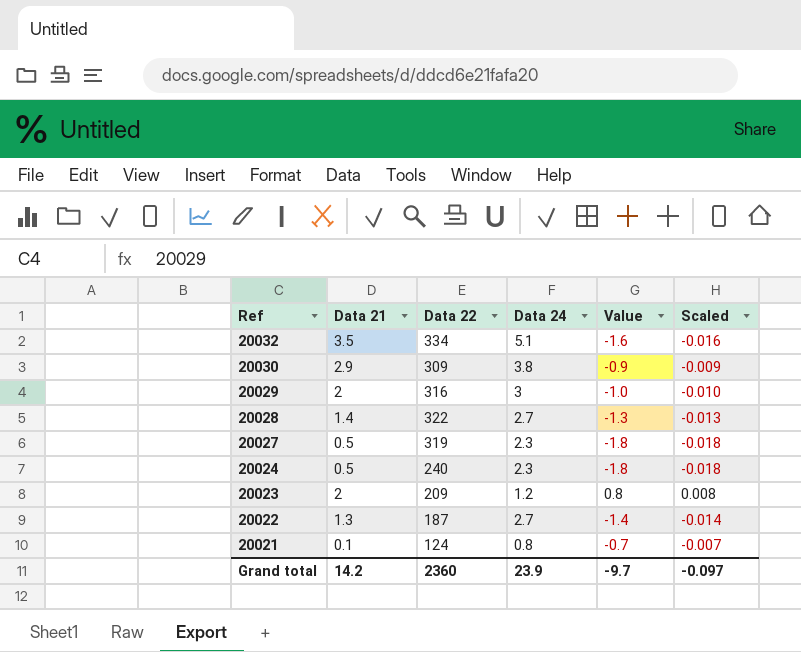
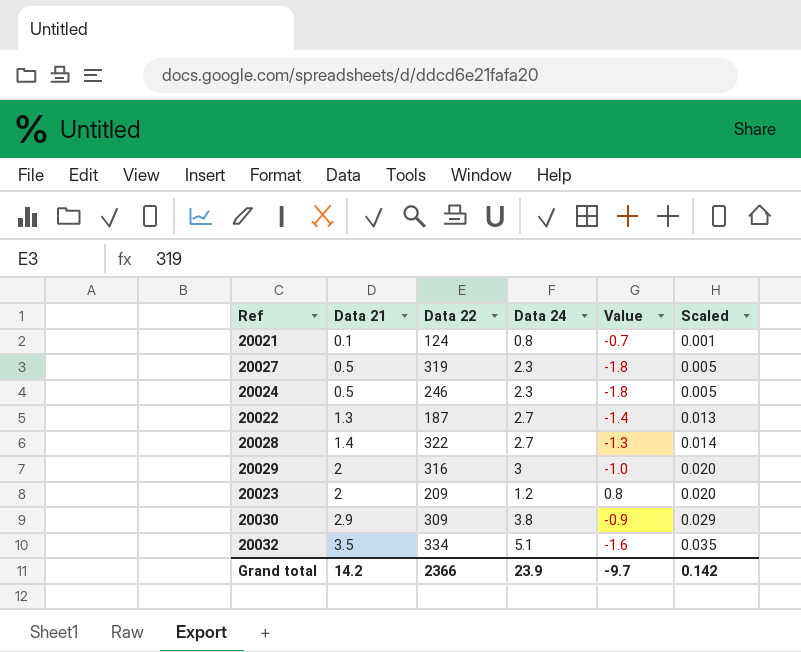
row order: Ref descending -> Data 21 ascending
column Scaled | formula: [Value] * 0.01 -> [Data 21] * 0.01
20024 | Data 22: 240 -> 246
Grand total | Data 22: 2360 -> 2366
Grand total | Scaled: -0.097 -> 0.142

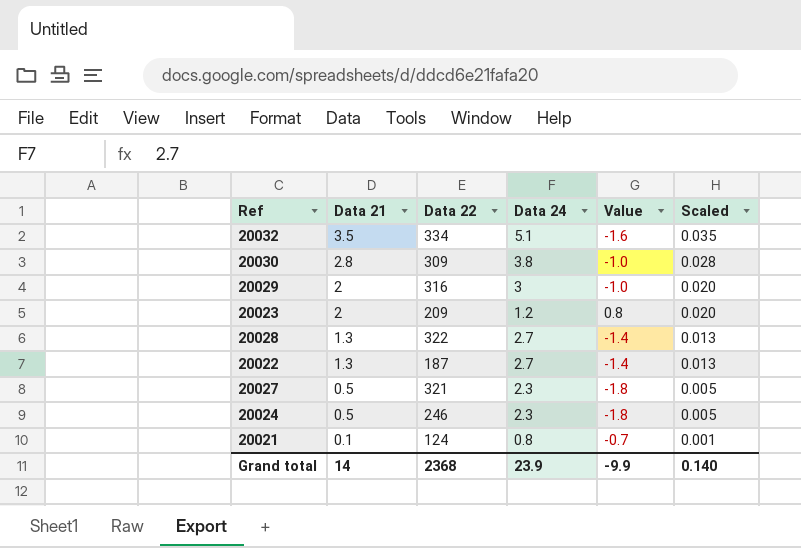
row order: Data 21 ascending -> Data 21 descending
20030 | Data 21: 2.9 -> 2.8
20030 | Value: -0.9 -> -1.0
20030 | Scaled: 0.029 -> 0.028
20028 | Data 21: 1.4 -> 1.3
20028 | Value: -1.3 -> -1.4
20028 | Scaled: 0.014 -> 0.013
20027 | Data 22: 319 -> 321
Grand total | Data 21: 14.2 -> 14
Grand total | Data 22: 2366 -> 2368
Grand total | Value: -9.7 -> -9.9
Grand total | Scaled: 0.142 -> 0.140

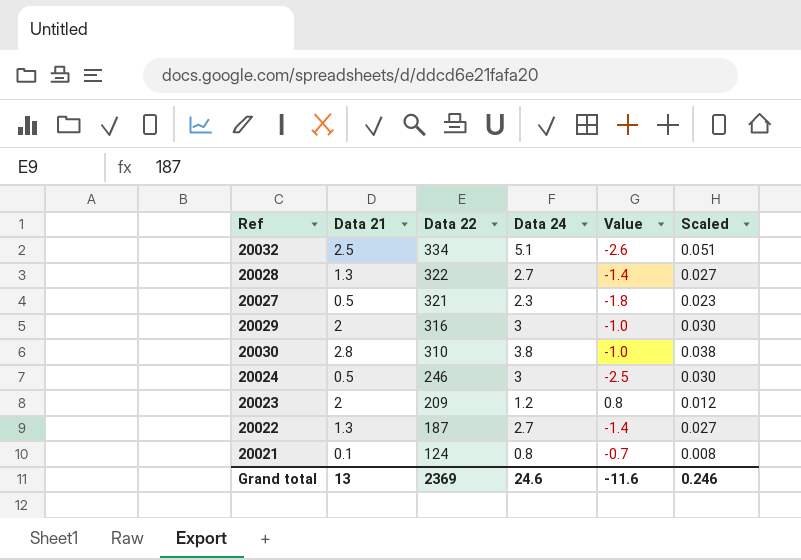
row order: Data 21 descending -> Data 22 descending
column Scaled | formula: [Data 21] * 0.01 -> [Data 24] * 0.01
20032 | Data 21: 3.5 -> 2.5
20032 | Value: -1.6 -> -2.6
20030 | Data 22: 309 -> 310
20024 | Data 24: 2.3 -> 3
20024 | Value: -1.8 -> -2.5
Grand total | Data 21: 14 -> 13
Grand total | Data 22: 2368 -> 2369
Grand total | Data 24: 23.9 -> 24.6
Grand total | Value: -9.9 -> -11.6
Grand total | Scaled: 0.140 -> 0.246

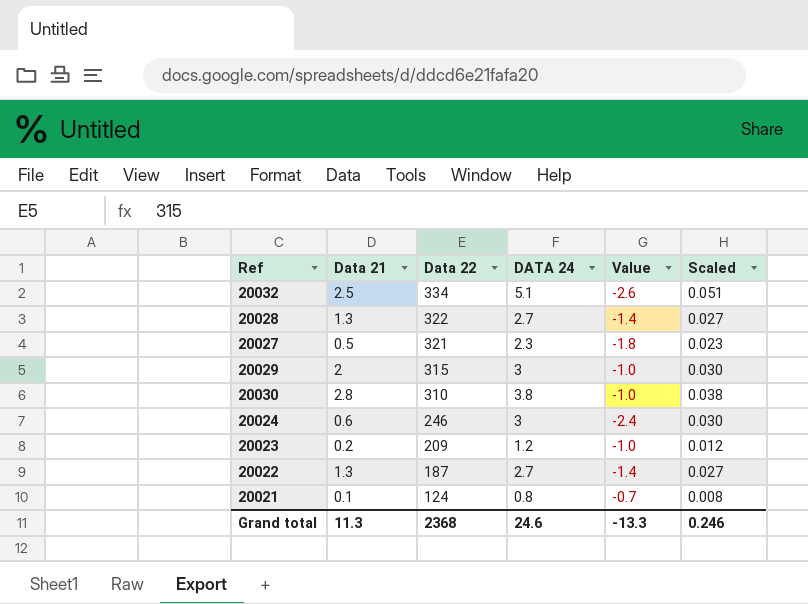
column name: Data 24 -> DATA 24
20029 | Data 22: 316 -> 315
20024 | Data 21: 0.5 -> 0.6
20024 | Value: -2.5 -> -2.4
20023 | Data 21: 2 -> 0.2
20023 | Value: 0.8 -> -1.0
Grand total | Data 21: 13 -> 11.3
Grand total | Data 22: 2369 -> 2368
Grand total | Value: -11.6 -> -13.3

